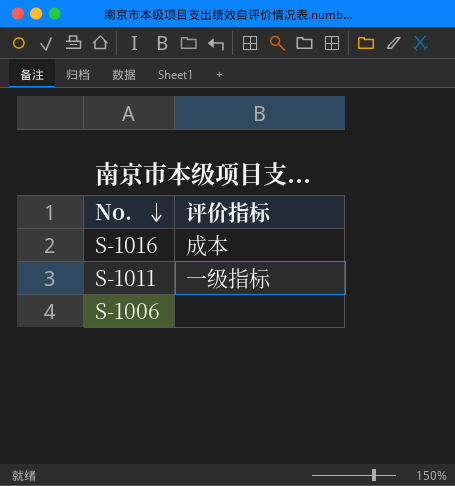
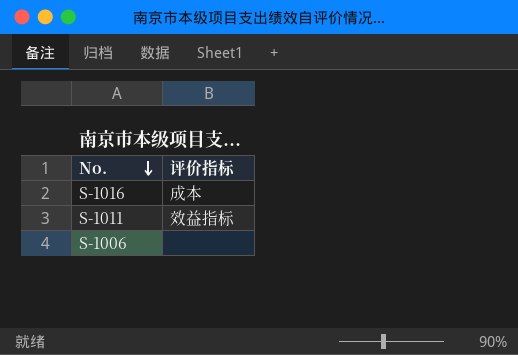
S-1011 | 评价指标: 一级指标 -> 效益指标

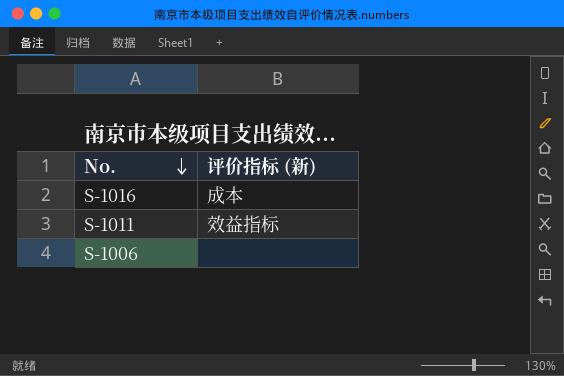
column name: 评价指标 -> 评价指标 (新)

